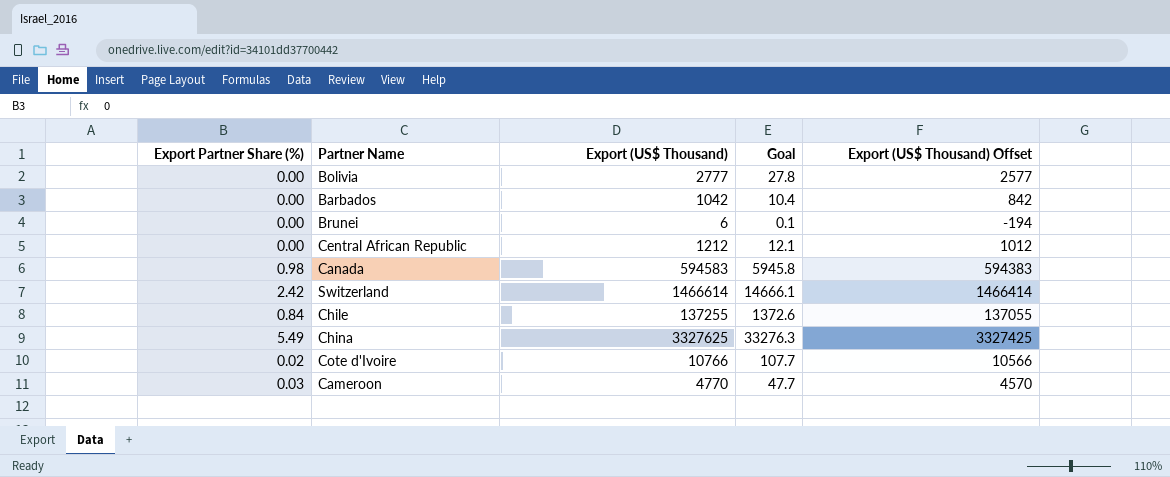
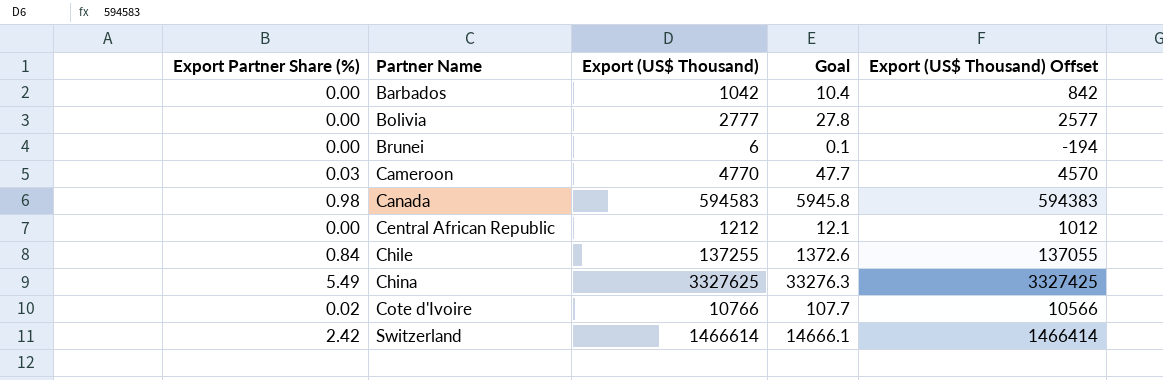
row order: none -> Partner Name ascending

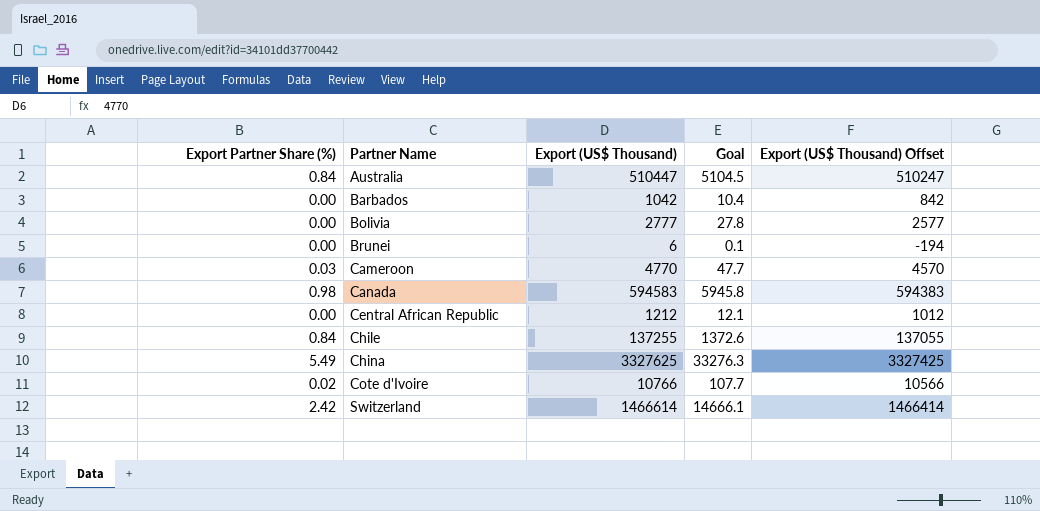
row Australia: none -> 0.84 | 510447 | 5104.5 | 510247

